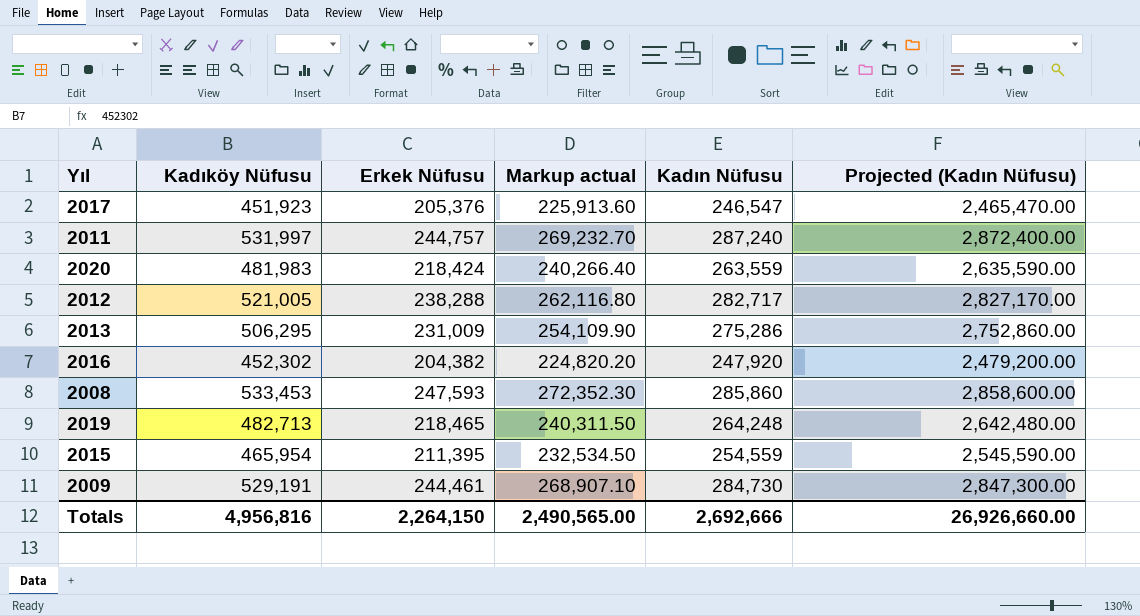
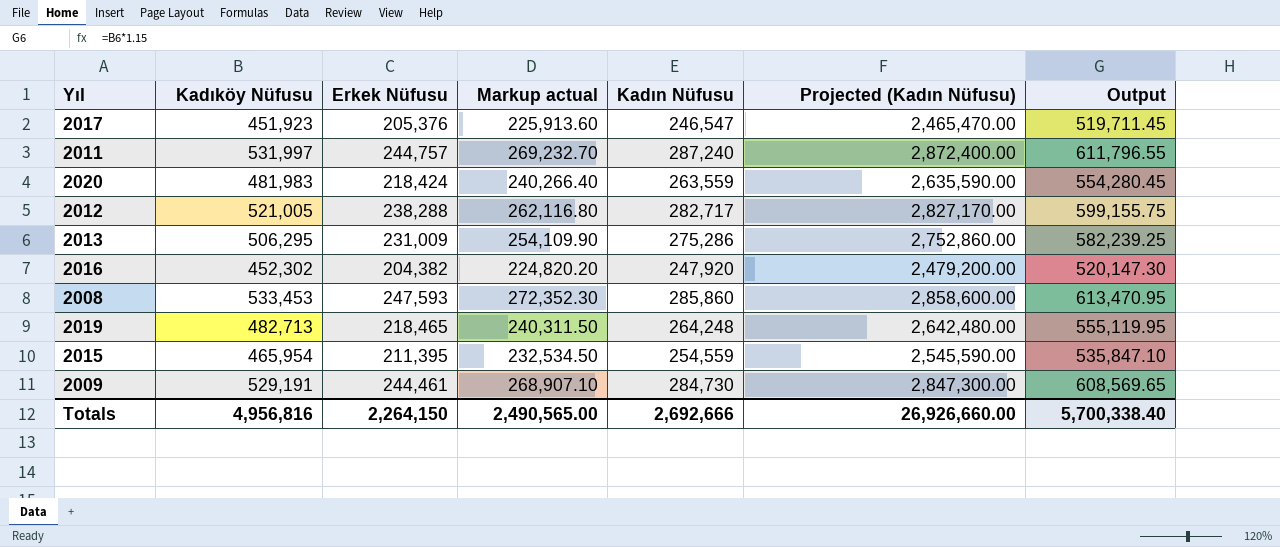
column Output | formula: none -> [Kadıköy Nüfusu] * 1.15

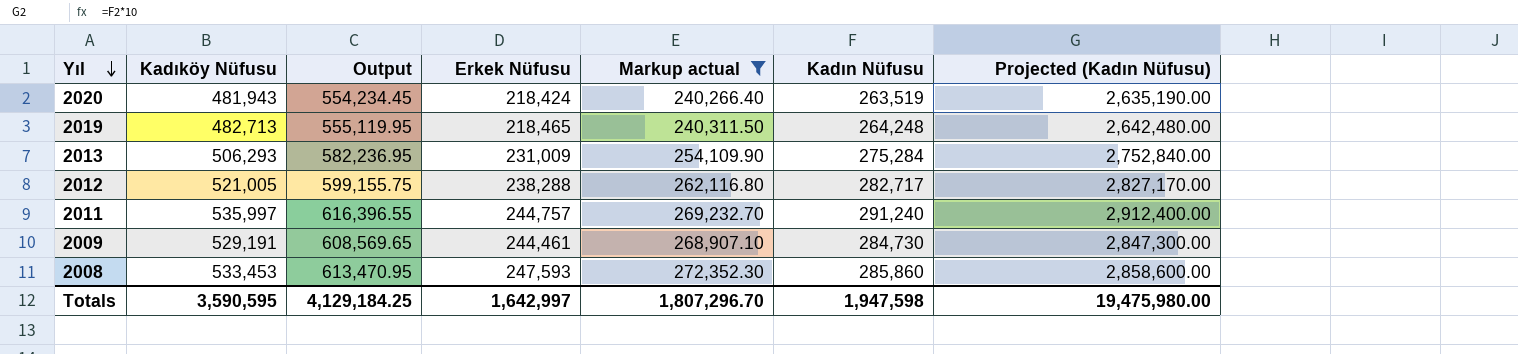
filter: none -> Markup actual >= 240,266.40
row order: none -> Yıl descending
column Output | position: 7 -> 3
2020 | Kadıköy Nüfusu: 481,983 -> 481,943
2020 | Output: 554,280.45 -> 554,234.45
2020 | Kadın Nüfusu: 263,559 -> 263,519
2020 | Projected (Kadın Nüfusu): 2,635,590.00 -> 2,635,190.00
2013 | Kadıköy Nüfusu: 506,295 -> 506,293
2013 | Output: 582,239.25 -> 582,236.95
2013 | Kadın Nüfusu: 275,286 -> 275,284
2013 | Projected (Kadın Nüfusu): 2,752,860.00 -> 2,752,840.00
2011 | Kadıköy Nüfusu: 531,997 -> 535,997
2011 | Output: 611,796.55 -> 616,396.55
2011 | Kadın Nüfusu: 287,240 -> 291,240
2011 | Projected (Kadın Nüfusu): 2,872,400.00 -> 2,912,400.00
Totals | Kadıköy Nüfusu: 4,956,816 -> 3,590,595
Totals | Output: 5,700,338.40 -> 4,129,184.25
Totals | Erkek Nüfusu: 2,264,150 -> 1,642,997
Totals | Markup actual: 2,490,565.00 -> 1,807,296.70
Totals | Kadın Nüfusu: 2,692,666 -> 1,947,598
Totals | Projected (Kadın Nüfusu): 26,926,660.00 -> 19,475,980.00

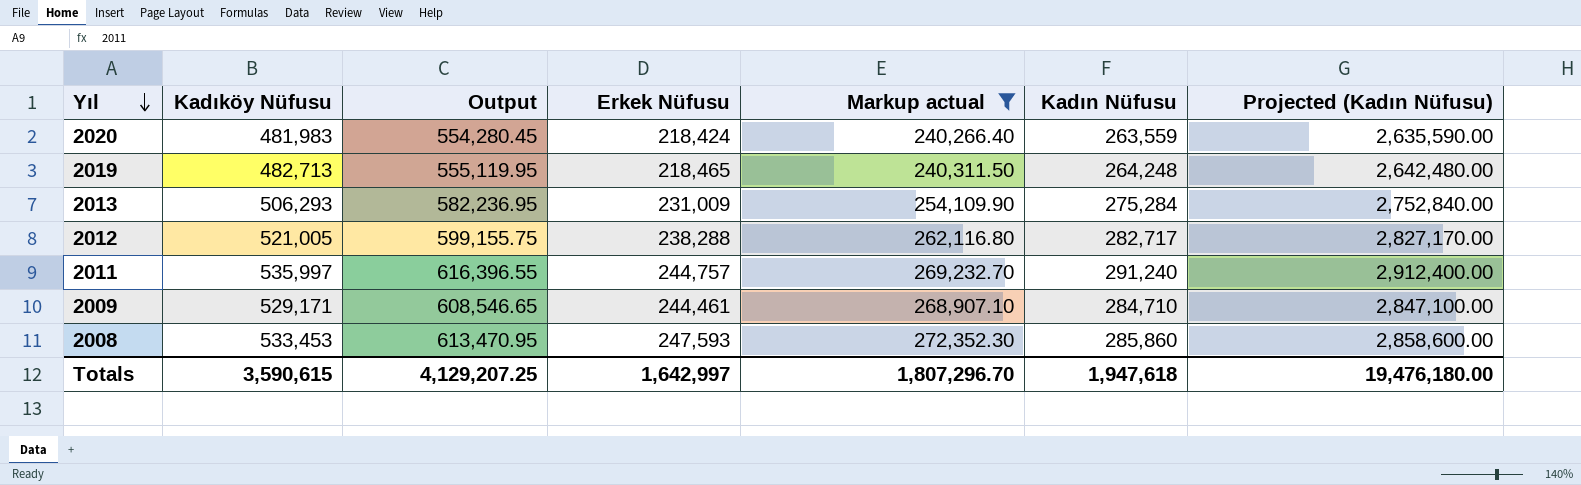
2020 | Kadıköy Nüfusu: 481,943 -> 481,983
2020 | Output: 554,234.45 -> 554,280.45
2020 | Kadın Nüfusu: 263,519 -> 263,559
2020 | Projected (Kadın Nüfusu): 2,635,190.00 -> 2,635,590.00
2009 | Kadıköy Nüfusu: 529,191 -> 529,171
2009 | Output: 608,569.65 -> 608,546.65
2009 | Kadın Nüfusu: 284,730 -> 284,710
2009 | Projected (Kadın Nüfusu): 2,847,300.00 -> 2,847,100.00
Totals | Kadıköy Nüfusu: 3,590,595 -> 3,590,615
Totals | Output: 4,129,184.25 -> 4,129,207.25
Totals | Kadın Nüfusu: 1,947,598 -> 1,947,618
Totals | Projected (Kadın Nüfusu): 19,475,980.00 -> 19,476,180.00

